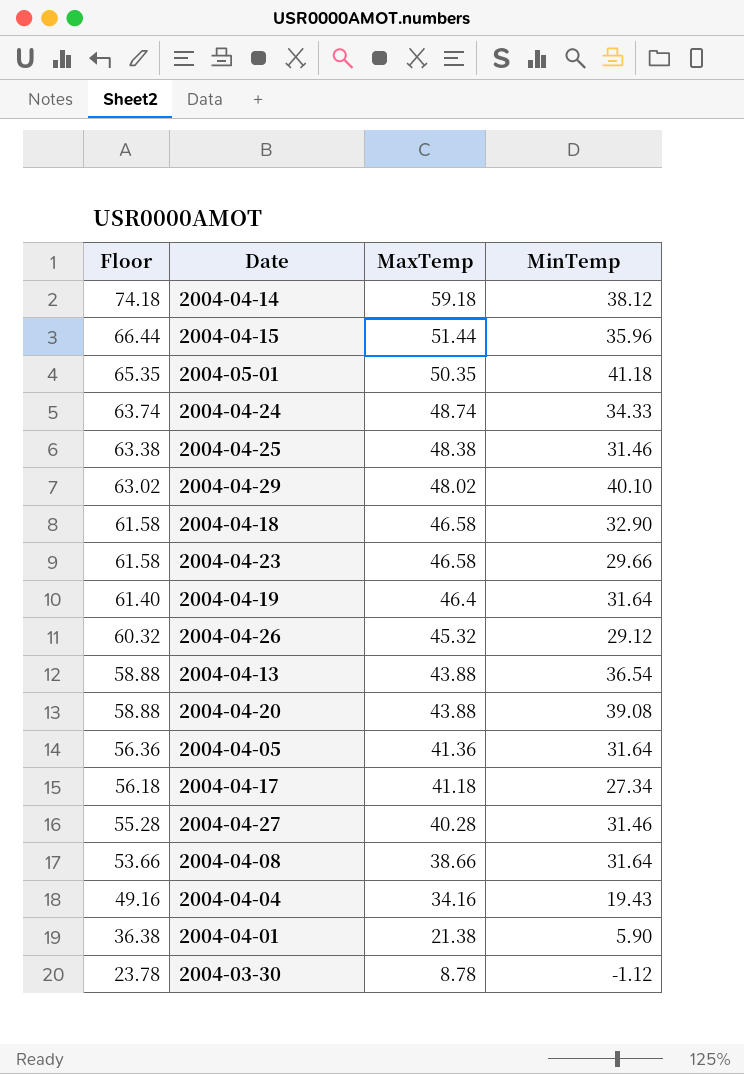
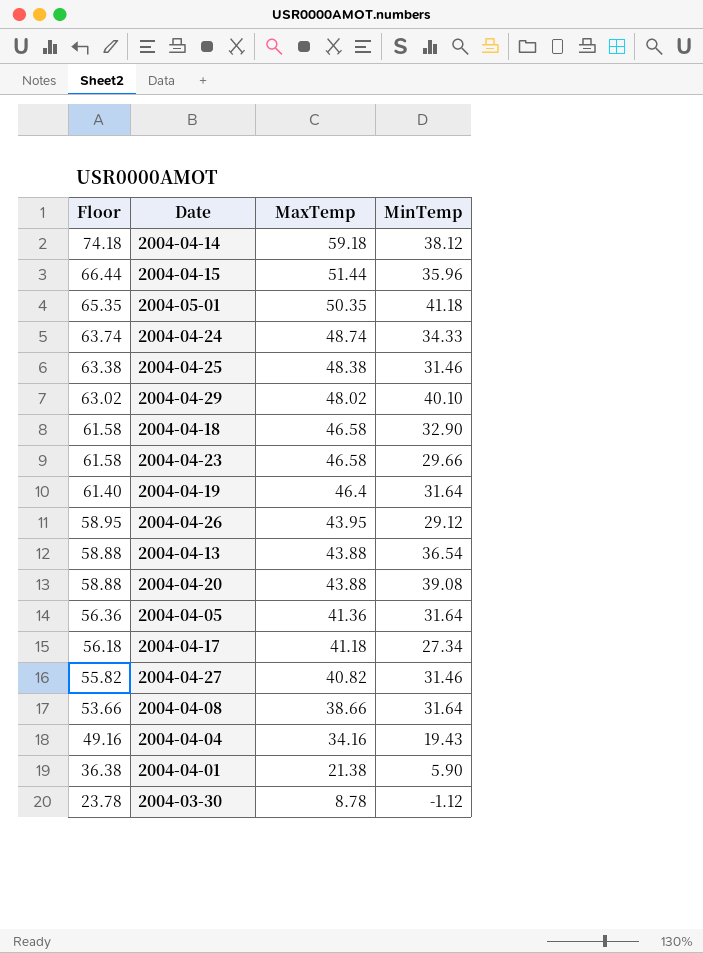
2004-04-26 | Floor: 60.32 -> 58.95
2004-04-26 | MaxTemp: 45.32 -> 43.95
2004-04-27 | Floor: 55.28 -> 55.82
2004-04-27 | MaxTemp: 40.28 -> 40.82

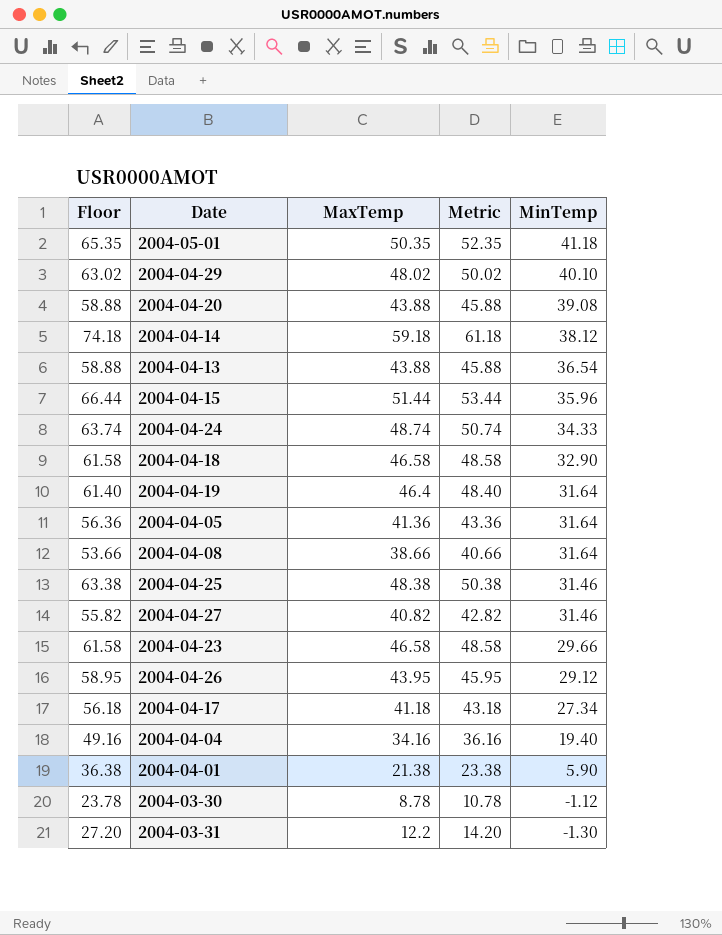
row order: Floor descending -> MinTemp descending
column Metric | formula: none -> [MaxTemp] + 2
2004-04-04 | MinTemp: 19.43 -> 19.40
row 2004-03-31: none -> 27.20 | 12.2 | 14.20 | -1.30

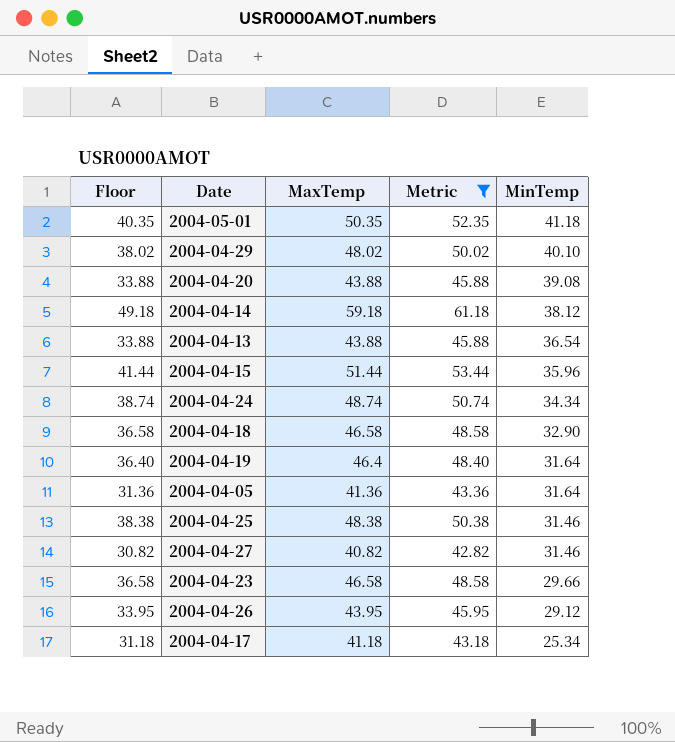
filter: none -> Metric >= 42.82
column Floor | formula: [MaxTemp] + 15 -> [MaxTemp] - 10
2004-04-24 | MinTemp: 34.33 -> 34.34
2004-04-17 | MinTemp: 27.34 -> 25.34

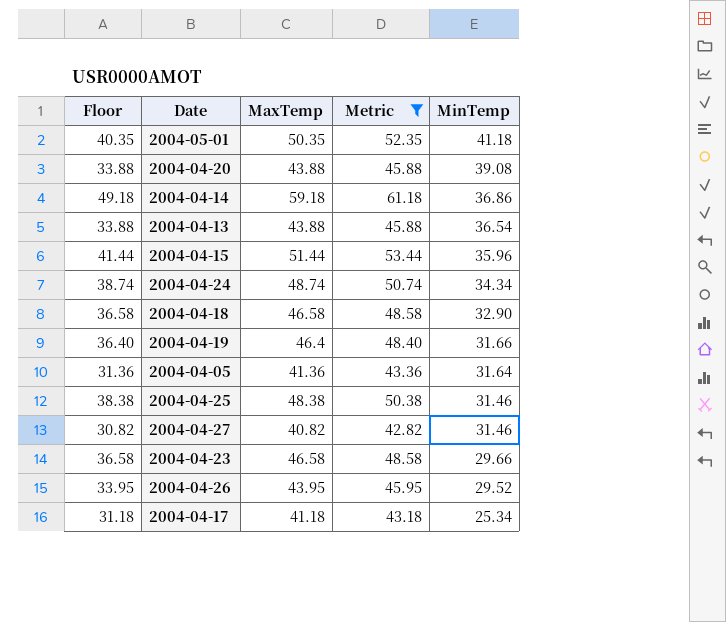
row 2004-04-29: 38.02 | 48.02 | 50.02 | 40.10 -> none
2004-04-14 | MinTemp: 38.12 -> 36.86
2004-04-19 | MinTemp: 31.64 -> 31.66
2004-04-26 | MinTemp: 29.12 -> 29.52

